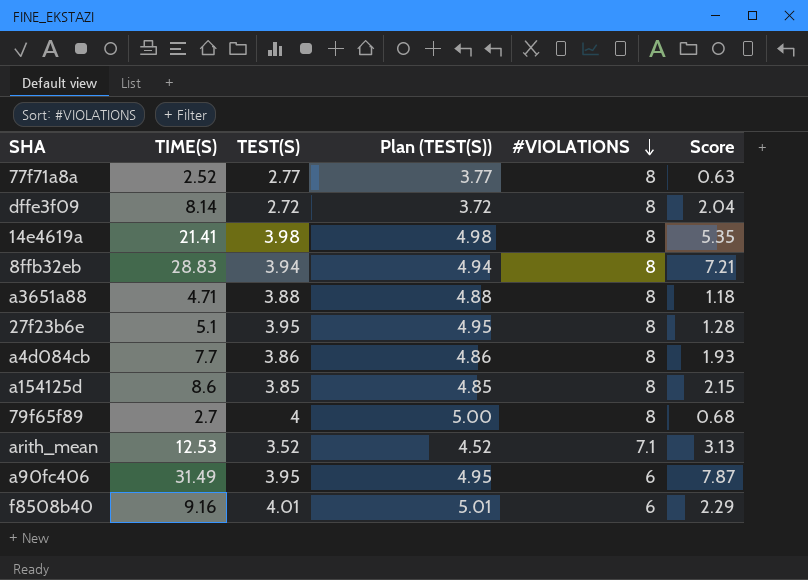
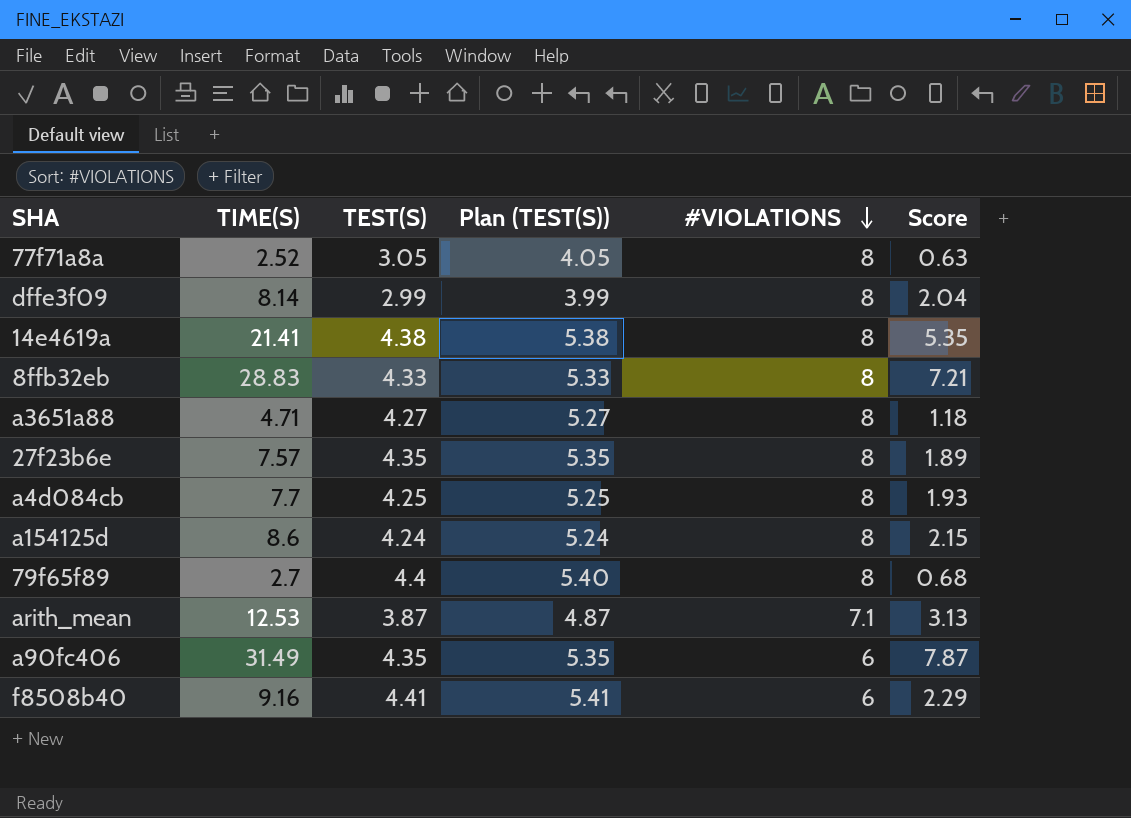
77f71a8a | TEST(S): 2.77 -> 3.05
77f71a8a | Plan (TEST(S)): 3.77 -> 4.05
dffe3f09 | TEST(S): 2.72 -> 2.99
dffe3f09 | Plan (TEST(S)): 3.72 -> 3.99
14e4619a | TEST(S): 3.98 -> 4.38
14e4619a | Plan (TEST(S)): 4.98 -> 5.38
8ffb32eb | TEST(S): 3.94 -> 4.33
8ffb32eb | Plan (TEST(S)): 4.94 -> 5.33
a3651a88 | TEST(S): 3.88 -> 4.27
a3651a88 | Plan (TEST(S)): 4.88 -> 5.27
27f23b6e | TIME(S): 5.1 -> 7.57
27f23b6e | TEST(S): 3.95 -> 4.35
27f23b6e | Plan (TEST(S)): 4.95 -> 5.35
27f23b6e | Score: 1.28 -> 1.89
a4d084cb | TEST(S): 3.86 -> 4.25
a4d084cb | Plan (TEST(S)): 4.86 -> 5.25
a154125d | TEST(S): 3.85 -> 4.24
a154125d | Plan (TEST(S)): 4.85 -> 5.24
79f65f89 | TEST(S): 4 -> 4.4
79f65f89 | Plan (TEST(S)): 5.00 -> 5.40
arith_mean | TEST(S): 3.52 -> 3.87
arith_mean | Plan (TEST(S)): 4.52 -> 4.87
a90fc406 | TEST(S): 3.95 -> 4.35
a90fc406 | Plan (TEST(S)): 4.95 -> 5.35
f8508b40 | TEST(S): 4.01 -> 4.41
f8508b40 | Plan (TEST(S)): 5.01 -> 5.41

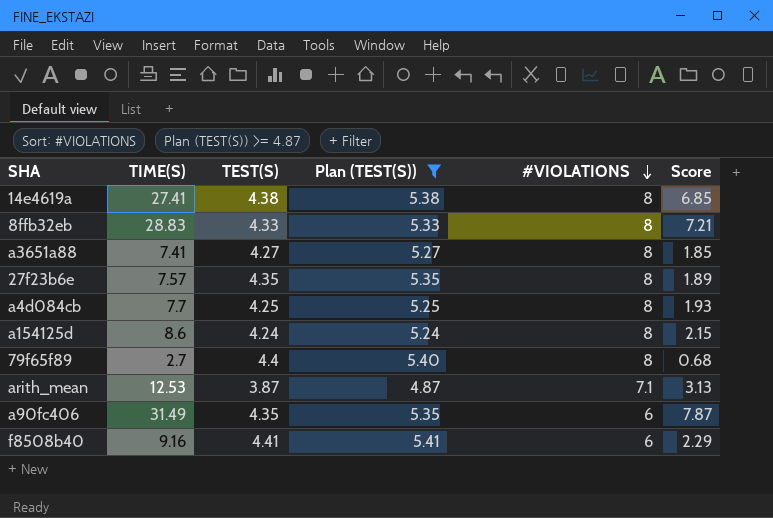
filter: none -> Plan (TEST(S)) >= 4.87
14e4619a | TIME(S): 21.41 -> 27.41
14e4619a | Score: 5.35 -> 6.85
a3651a88 | TIME(S): 4.71 -> 7.41
a3651a88 | Score: 1.18 -> 1.85

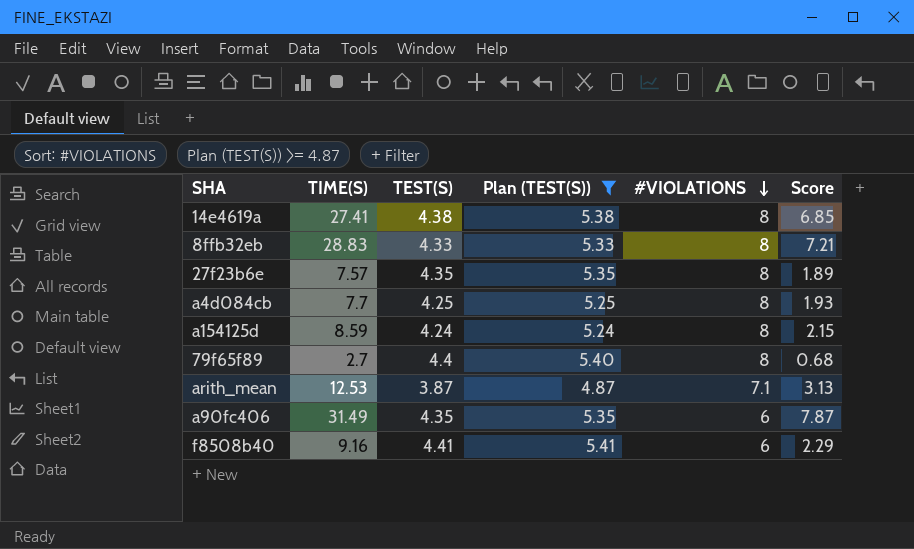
row a3651a88: 7.41 | 4.27 | 5.27 | 8 | 1.85 -> none
a154125d | TIME(S): 8.6 -> 8.59

